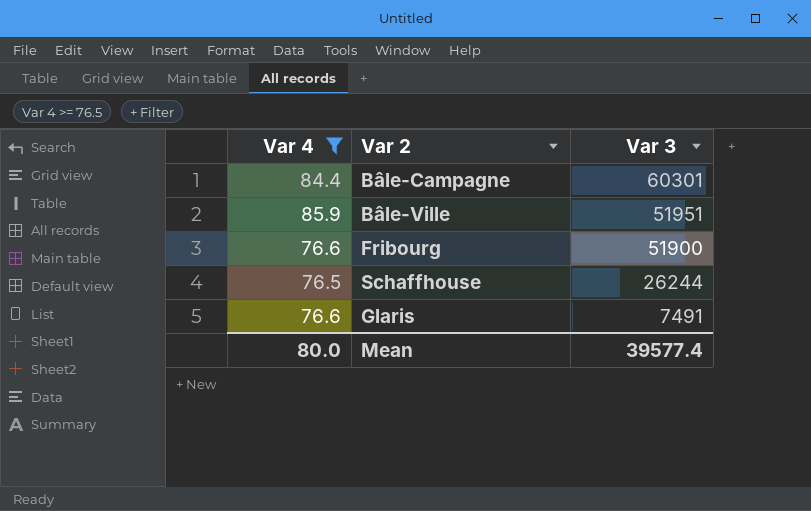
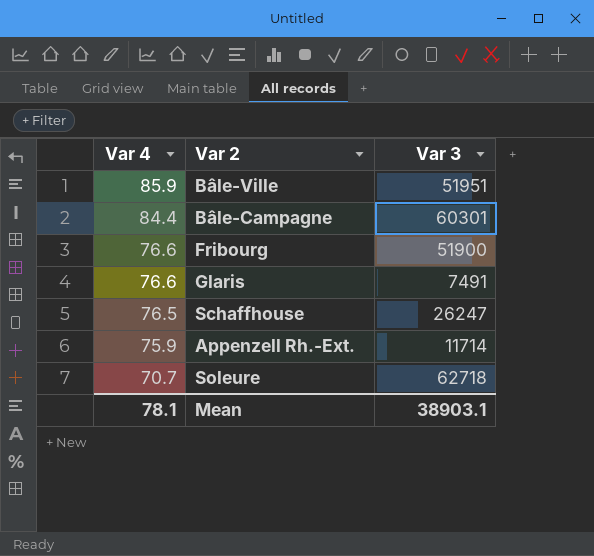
filter: Var 4 >= 76.5 -> none
row order: Var 3 descending -> Var 4 descending
Schaffhouse | Var 3: 26244 -> 26247
Mean | Var 4: 80.0 -> 78.1
Mean | Var 3: 39577.4 -> 38903.1

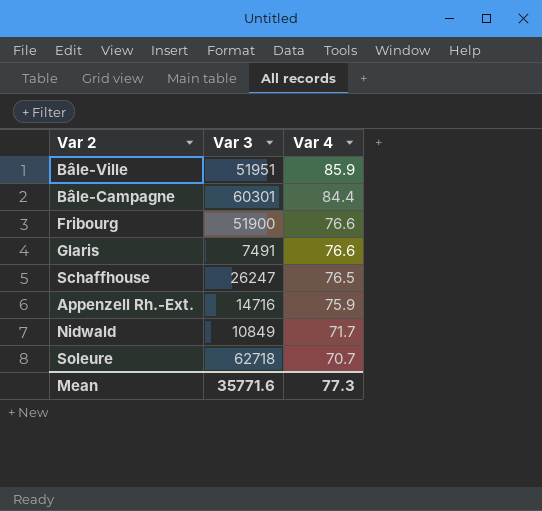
column Var 4 | position: 1 -> 3
Appenzell Rh.-Ext. | Var 3: 11714 -> 14716
row Nidwald: none -> 10849 | 71.7
Mean | Var 3: 38903.1 -> 35771.6
Mean | Var 4: 78.1 -> 77.3

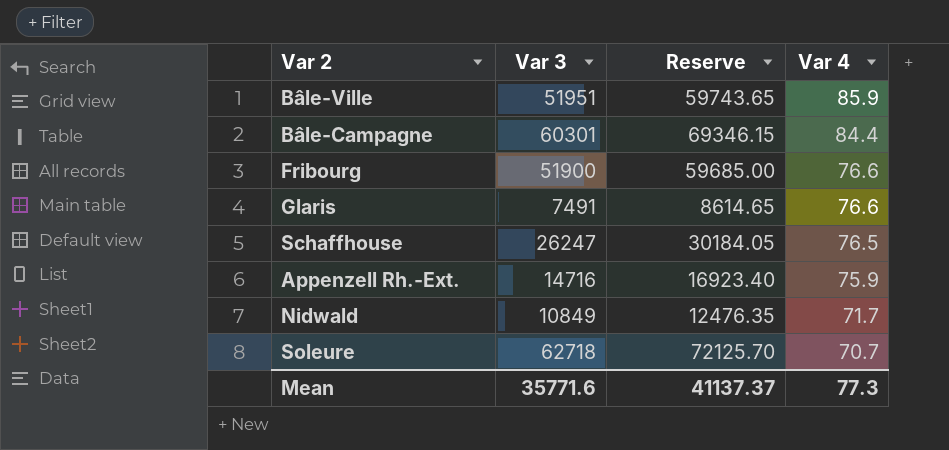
column Reserve | formula: none -> [Var 3] * 1.15

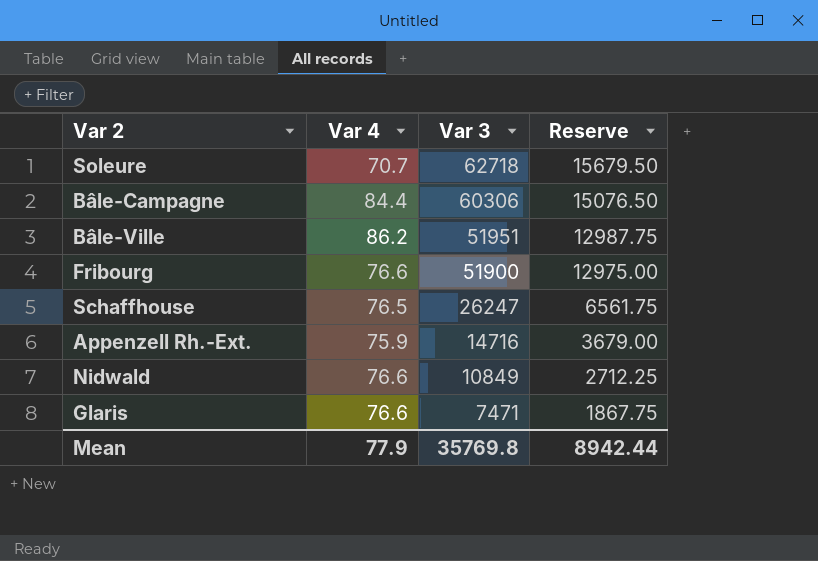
row order: Var 4 descending -> Var 3 descending
column Var 4 | position: 4 -> 2
column Reserve | formula: [Var 3] * 1.15 -> [Var 3] * 0.25
Bâle-Campagne | Var 3: 60301 -> 60306
Bâle-Ville | Var 4: 85.9 -> 86.2
Nidwald | Var 4: 71.7 -> 76.6
Glaris | Var 3: 7491 -> 7471
Mean | Var 4: 77.3 -> 77.9
Mean | Var 3: 35771.6 -> 35769.8
Mean | Reserve: 41137.37 -> 8942.44

